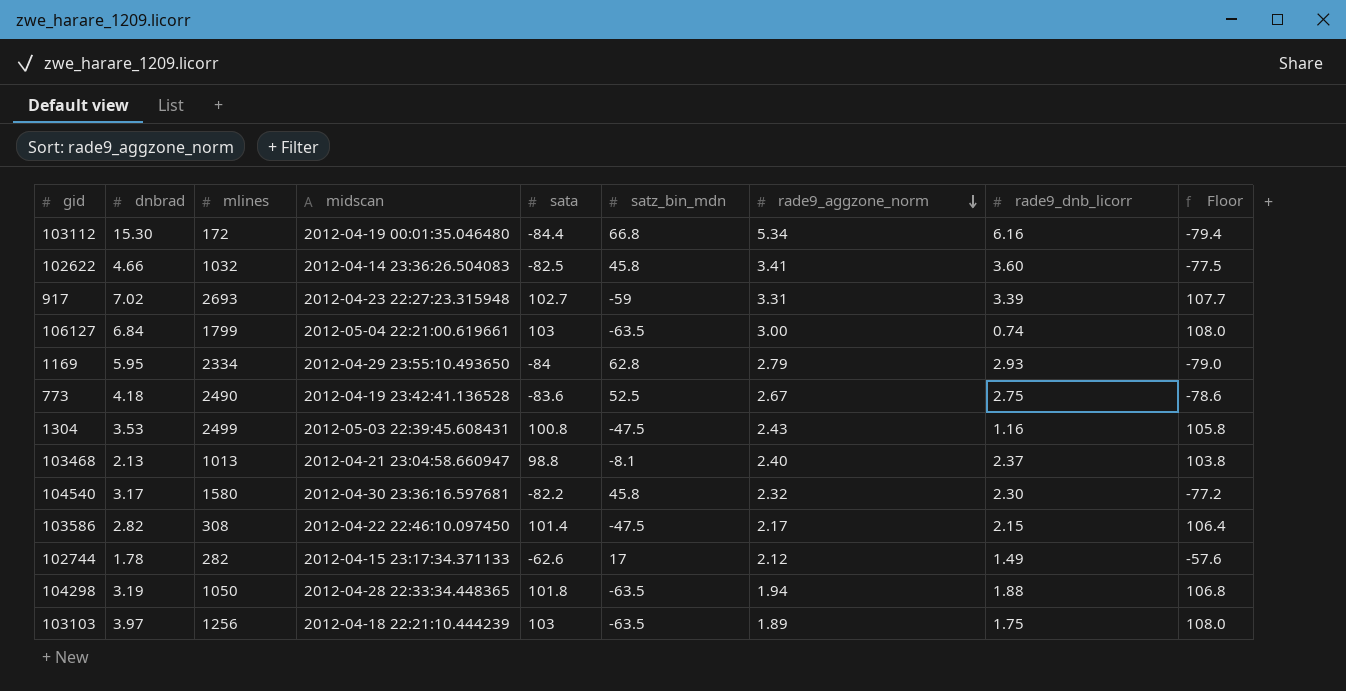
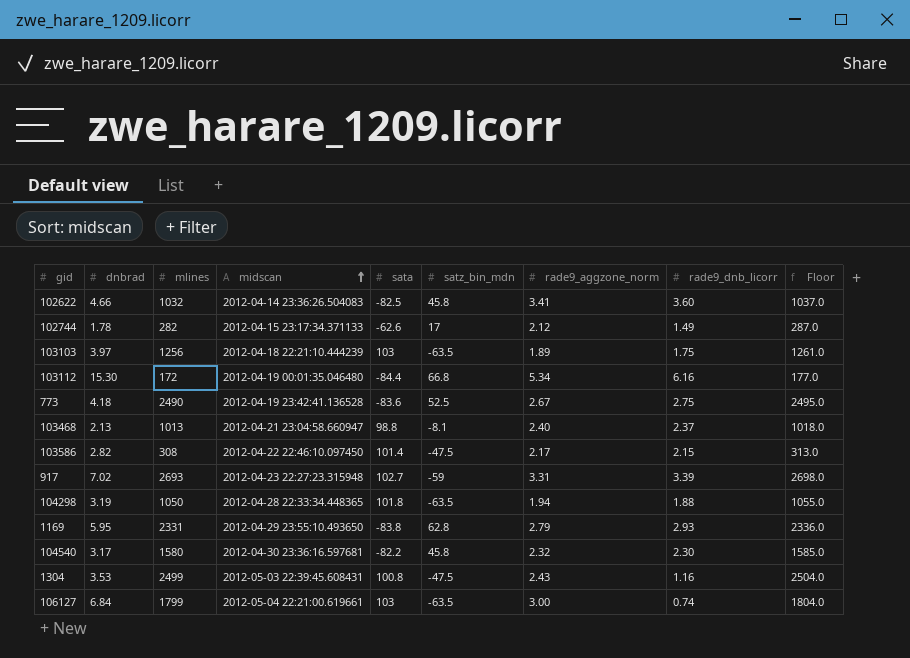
row order: rade9_aggzone_norm descending -> midscan ascending
column Floor | formula: [sata] + 5 -> [mlines] + 5
1169 | mlines: 2334 -> 2331
1169 | sata: -84 -> -83.8

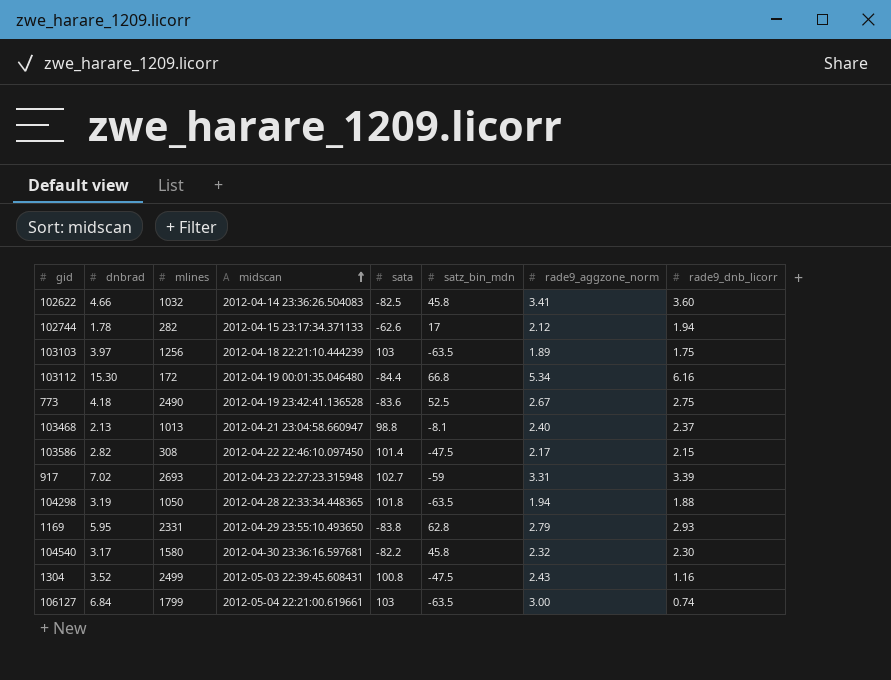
column Floor | formula: [mlines] + 5 -> none
102744 | rade9_dnb_licorr: 1.49 -> 1.94
1304 | dnbrad: 3.53 -> 3.52

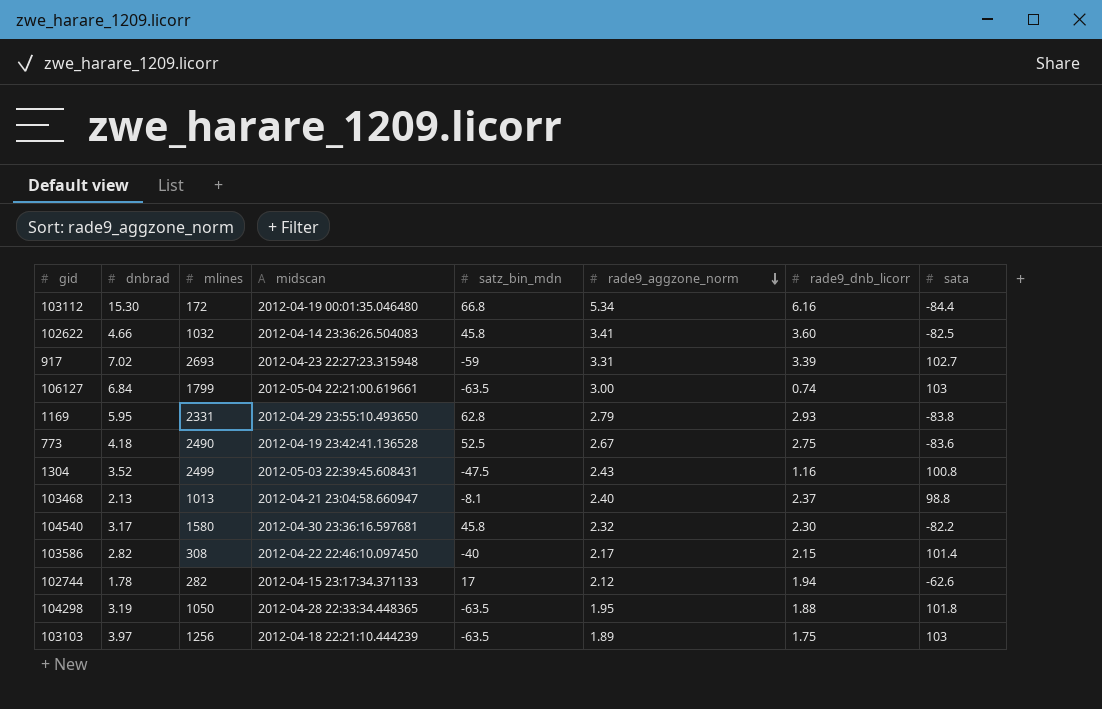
row order: midscan ascending -> rade9_aggzone_norm descending
column sata | position: 5 -> 8
103586 | satz_bin_mdn: -47.5 -> -40
104298 | rade9_aggzone_norm: 1.94 -> 1.95

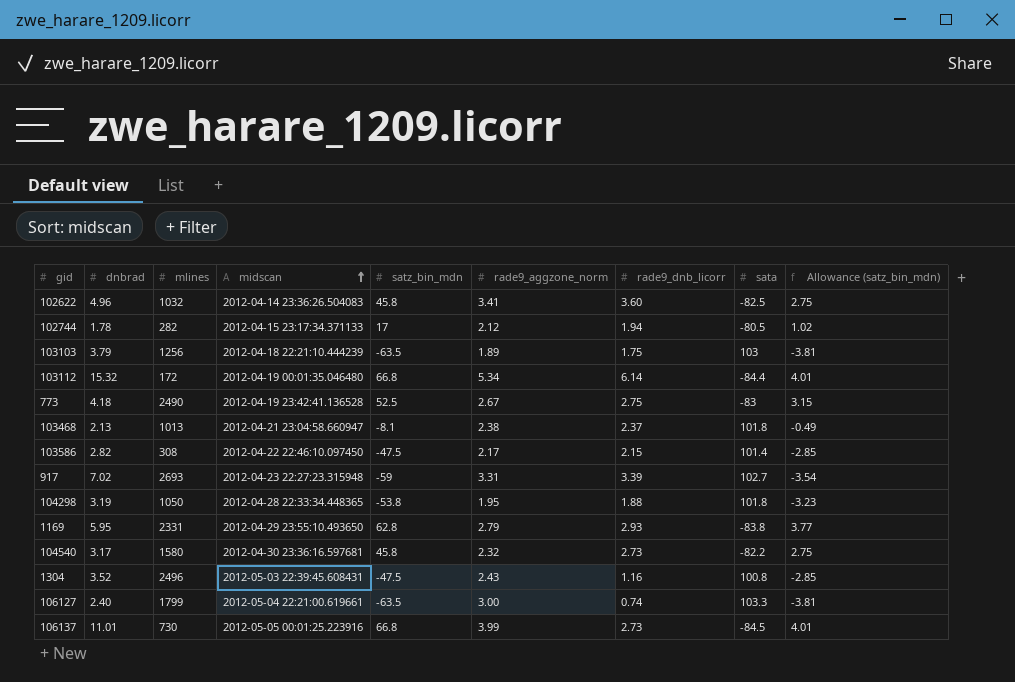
row order: rade9_aggzone_norm descending -> midscan ascending
column Allowance (satz_bin_mdn) | formula: none -> [satz_bin_mdn] * 0.06
102622 | dnbrad: 4.66 -> 4.96
102744 | sata: -62.6 -> -80.5
103103 | dnbrad: 3.97 -> 3.79
103112 | dnbrad: 15.30 -> 15.32
103112 | rade9_dnb_licorr: 6.16 -> 6.14
773 | sata: -83.6 -> -83
103468 | rade9_aggzone_norm: 2.40 -> 2.38
103468 | sata: 98.8 -> 101.8
103586 | satz_bin_mdn: -40 -> -47.5
104298 | satz_bin_mdn: -63.5 -> -53.8
104540 | rade9_dnb_licorr: 2.30 -> 2.73
1304 | mlines: 2499 -> 2496
106127 | dnbrad: 6.84 -> 2.40
106127 | sata: 103 -> 103.3
row 106137: none -> 11.01 | 730 | 2012-05-05 00:01:25.223916 | 66.8 | 3.99 | 2.73 | -84.5 | 4.01

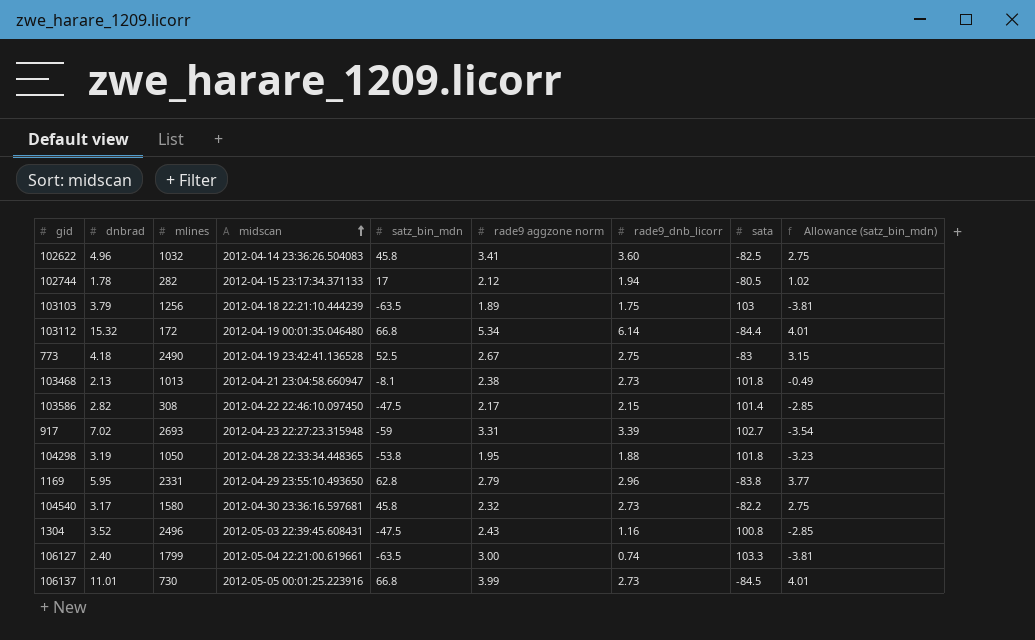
column name: rade9_aggzone_norm -> rade9 aggzone norm
103468 | rade9_dnb_licorr: 2.37 -> 2.73
1169 | rade9_dnb_licorr: 2.93 -> 2.96

